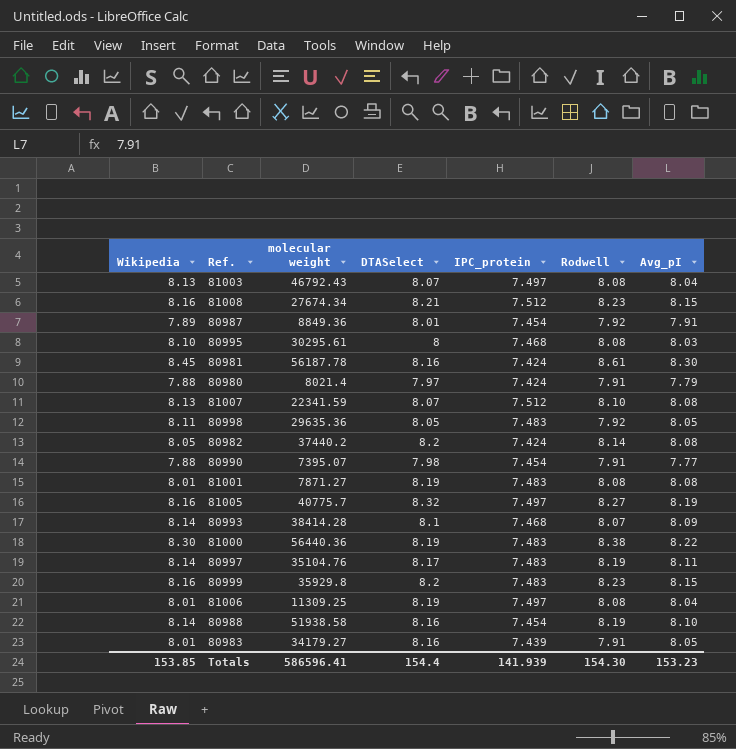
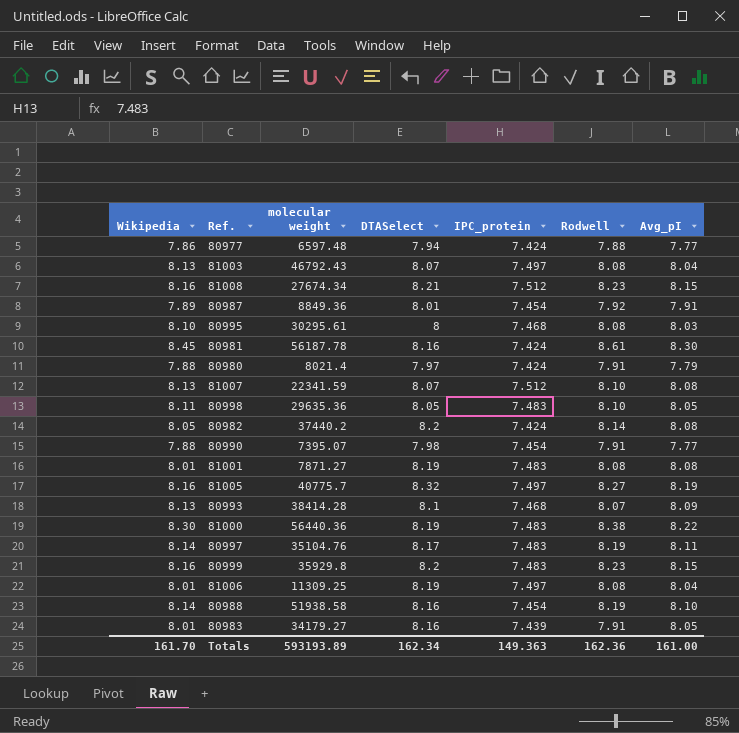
row 80977: none -> 7.86 | 6597.48 | 7.94 | 7.424 | 7.88 | 7.77
80998 | Rodwell: 7.92 -> 8.10
80993 | Wikipedia: 8.14 -> 8.13
Totals | Wikipedia: 153.85 -> 161.70
Totals | molecular weight: 586596.41 -> 593193.89
Totals | DTASelect: 154.4 -> 162.34
Totals | IPC_protein: 141.939 -> 149.363
Totals | Rodwell: 154.30 -> 162.36
Totals | Avg_pI: 153.23 -> 161.00

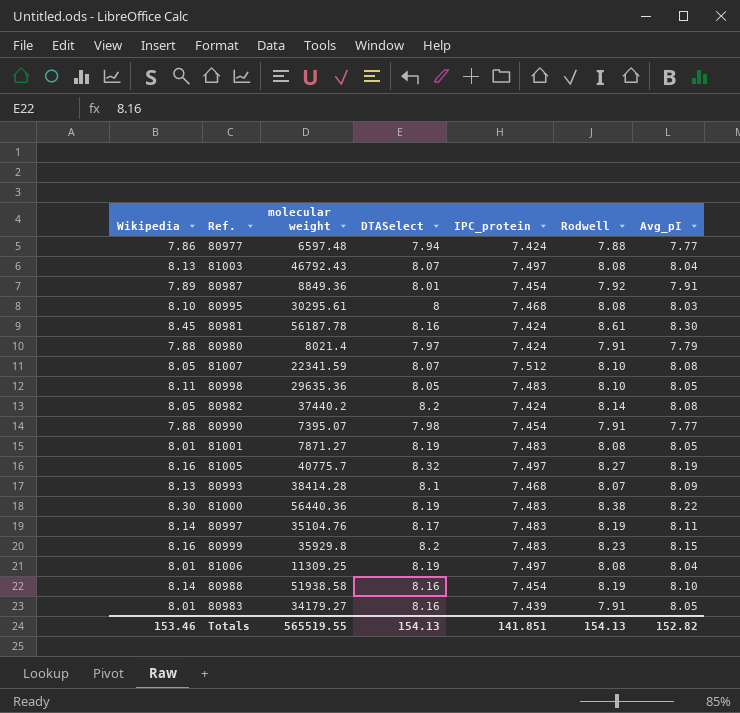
row 81008: 8.16 | 27674.34 | 8.21 | 7.512 | 8.23 | 8.15 -> none
81007 | Wikipedia: 8.13 -> 8.05
81001 | Avg_pI: 8.08 -> 8.05
Totals | Wikipedia: 161.70 -> 153.46
Totals | molecular weight: 593193.89 -> 565519.55
Totals | DTASelect: 162.34 -> 154.13
Totals | IPC_protein: 149.363 -> 141.851
Totals | Rodwell: 162.36 -> 154.13
Totals | Avg_pI: 161.00 -> 152.82

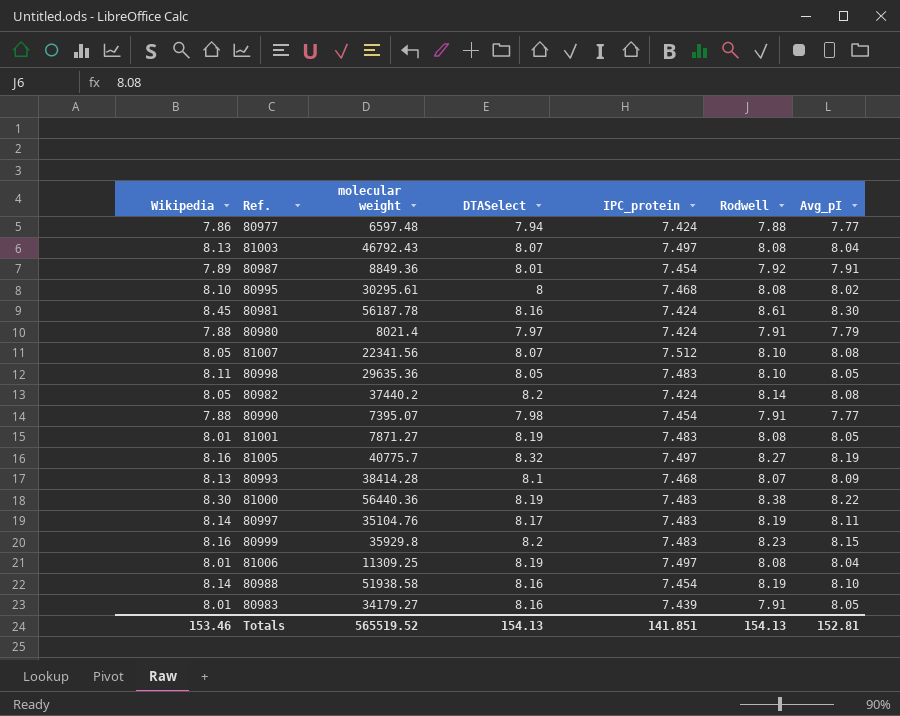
80995 | Avg_pI: 8.03 -> 8.02
81007 | molecular weight: 22341.59 -> 22341.56
Totals | molecular weight: 565519.55 -> 565519.52
Totals | Avg_pI: 152.82 -> 152.81

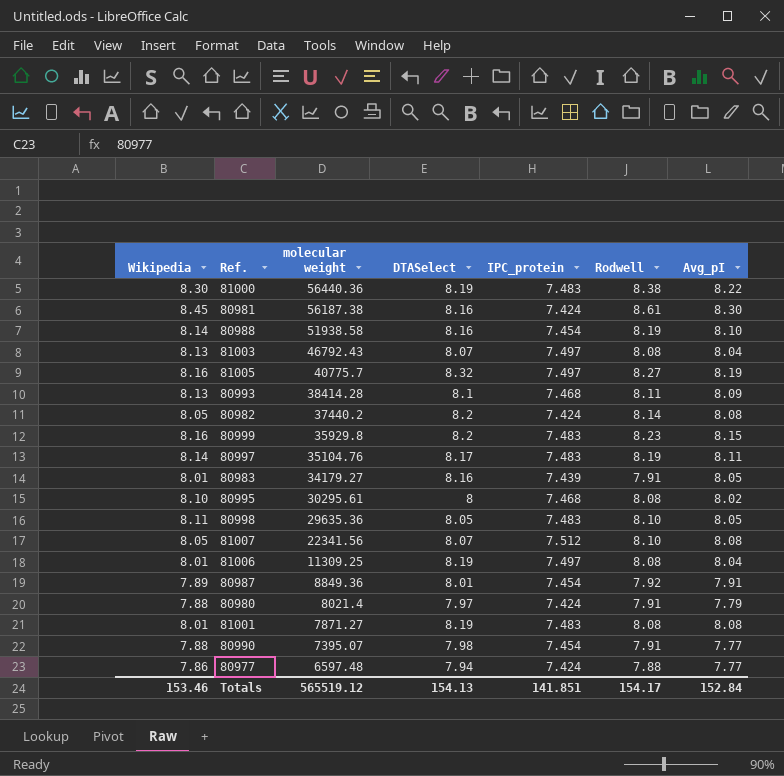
row order: none -> molecular weight descending
80981 | molecular weight: 56187.78 -> 56187.38
80993 | Rodwell: 8.07 -> 8.11
81001 | Avg_pI: 8.05 -> 8.08
Totals | molecular weight: 565519.52 -> 565519.12
Totals | Rodwell: 154.13 -> 154.17
Totals | Avg_pI: 152.81 -> 152.84

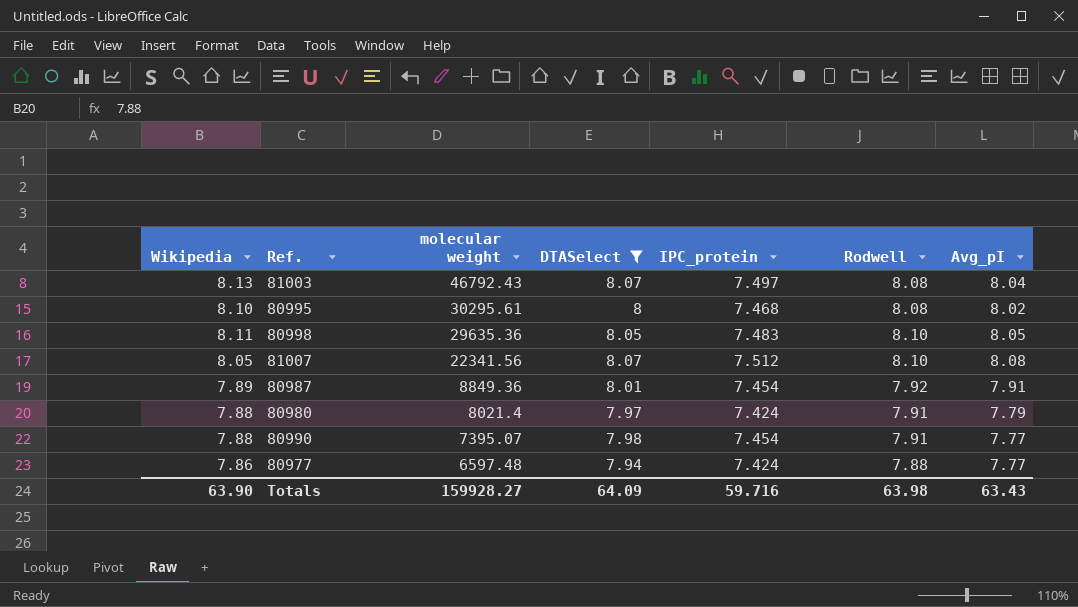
filter: none -> DTASelect <= 8.07
Totals | Wikipedia: 153.46 -> 63.90
Totals | molecular weight: 565519.12 -> 159928.27
Totals | DTASelect: 154.13 -> 64.09
Totals | IPC_protein: 141.851 -> 59.716
Totals | Rodwell: 154.17 -> 63.98
Totals | Avg_pI: 152.84 -> 63.43

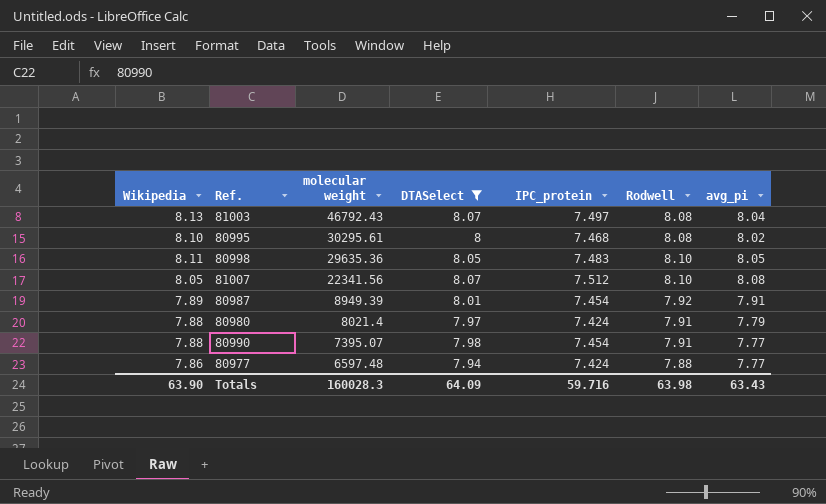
column name: Avg_pI -> avg_pi
80987 | molecular weight: 8849.36 -> 8949.39
Totals | molecular weight: 159928.27 -> 160028.3

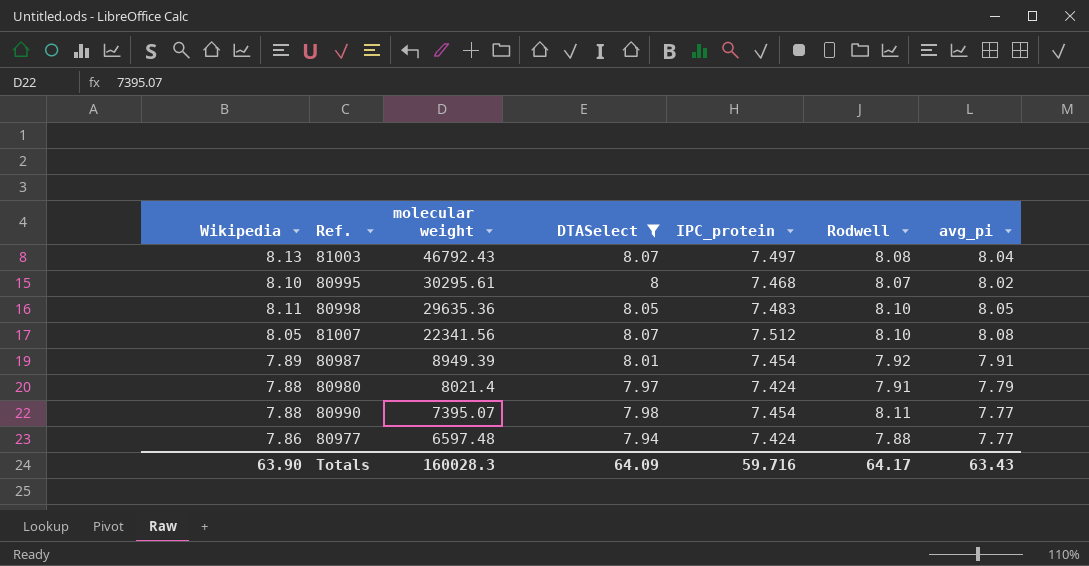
80995 | Rodwell: 8.08 -> 8.07
80990 | Rodwell: 7.91 -> 8.11
Totals | Rodwell: 63.98 -> 64.17

